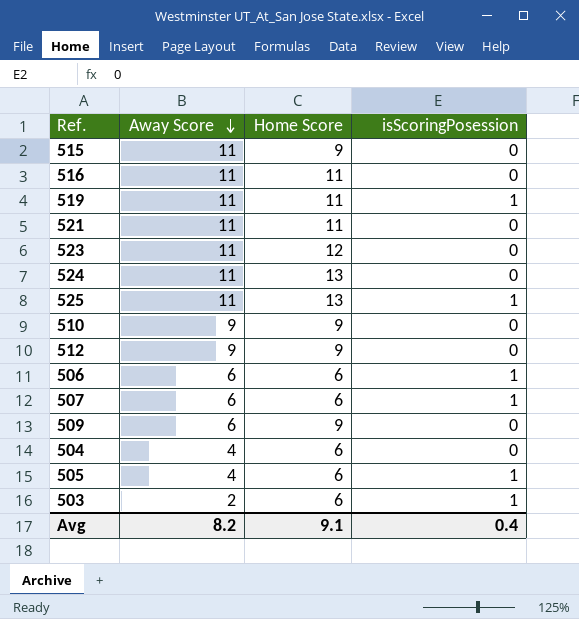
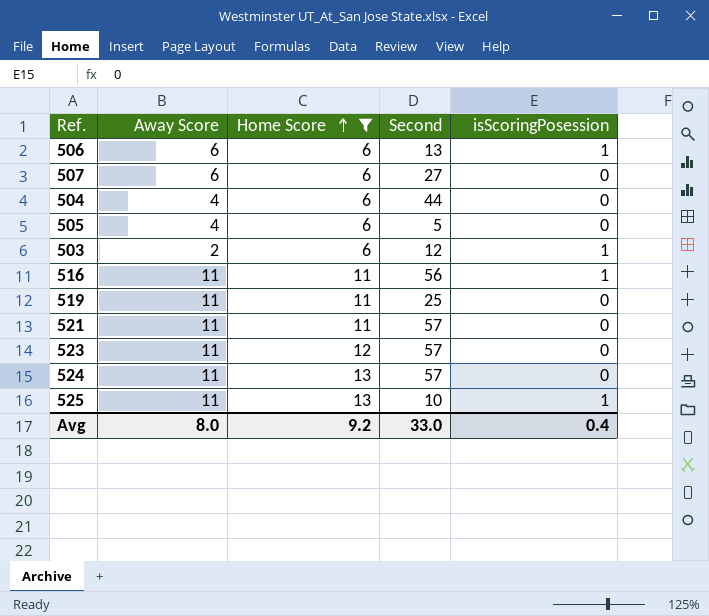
filter: none -> Home Score != 9
row order: Away Score descending -> Home Score ascending
column Second | position: none -> 4
507 | isScoringPosession: 1 -> 0
505 | isScoringPosession: 1 -> 0
516 | isScoringPosession: 0 -> 1
519 | isScoringPosession: 1 -> 0
Avg | Away Score: 8.2 -> 8.0
Avg | Home Score: 9.1 -> 9.2

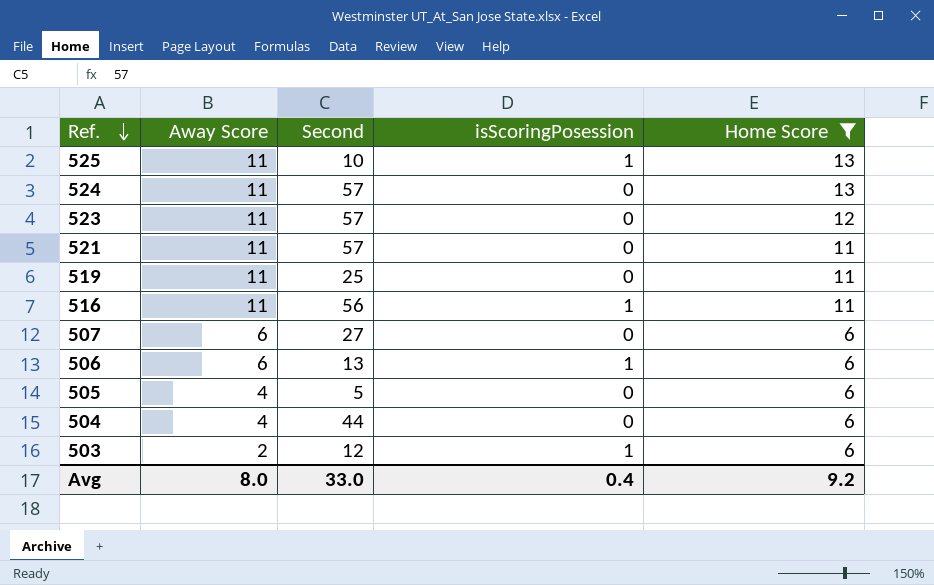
row order: Home Score ascending -> Ref. descending
column Home Score | position: 3 -> 5

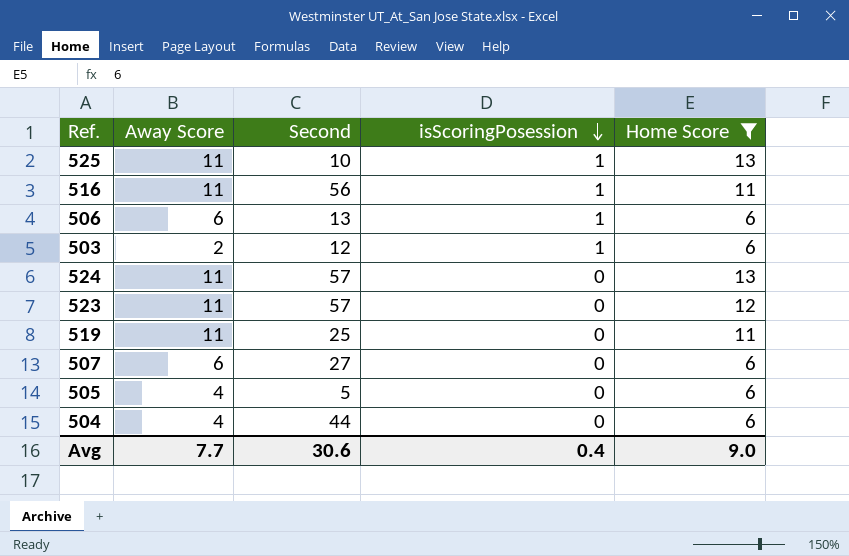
row order: Ref. descending -> isScoringPosession descending
row 521: 11 | 57 | 0 | 11 -> none
Avg | Away Score: 8.0 -> 7.7
Avg | Second: 33.0 -> 30.6
Avg | Home Score: 9.2 -> 9.0

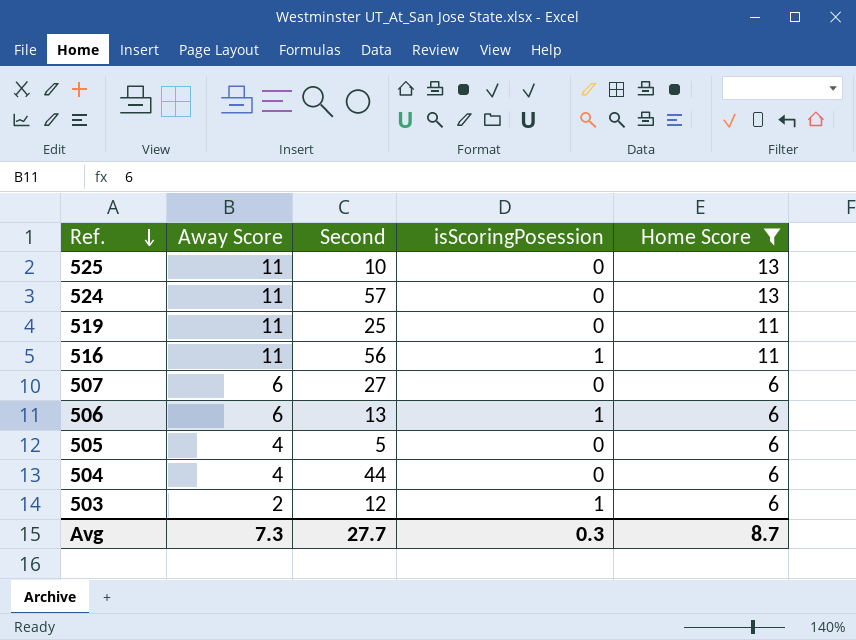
row order: isScoringPosession descending -> Ref. descending
row 523: 11 | 57 | 0 | 12 -> none
525 | isScoringPosession: 1 -> 0
Avg | Away Score: 7.7 -> 7.3
Avg | Second: 30.6 -> 27.7
Avg | isScoringPosession: 0.4 -> 0.3
Avg | Home Score: 9.0 -> 8.7

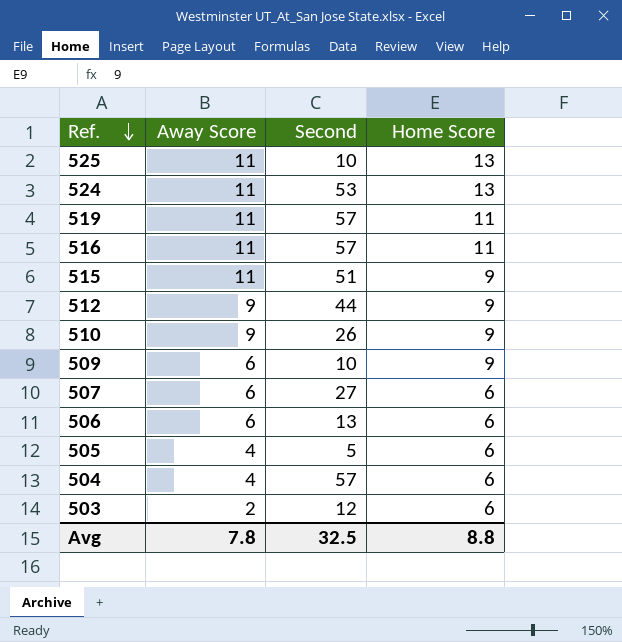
filter: Home Score != 9 -> none
column isScoringPosession | position: 4 -> none
524 | Second: 57 -> 53
519 | Second: 25 -> 57
516 | Second: 56 -> 57
504 | Second: 44 -> 57
Avg | Away Score: 7.3 -> 7.8
Avg | Second: 27.7 -> 32.5
Avg | Home Score: 8.7 -> 8.8

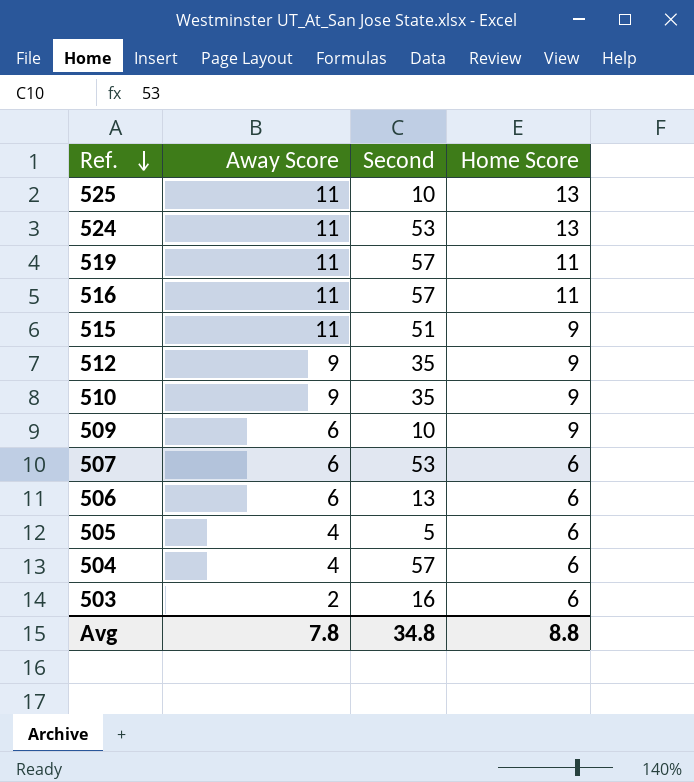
512 | Second: 44 -> 35
510 | Second: 26 -> 35
507 | Second: 27 -> 53
503 | Second: 12 -> 16
Avg | Second: 32.5 -> 34.8

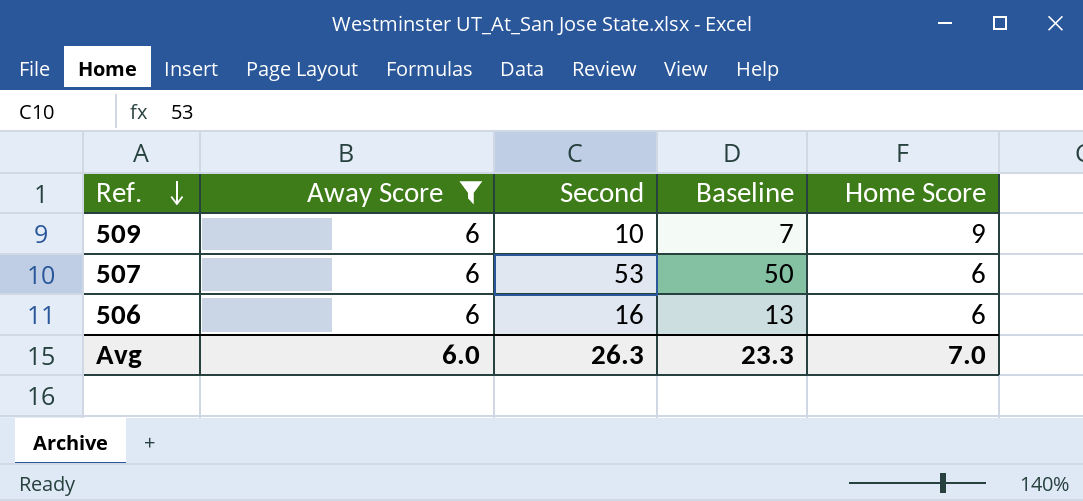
filter: none -> Away Score = 6
column Baseline | formula: none -> [Second] - 3
506 | Second: 13 -> 16
Avg | Away Score: 7.8 -> 6.0
Avg | Second: 34.8 -> 26.3
Avg | Home Score: 8.8 -> 7.0

